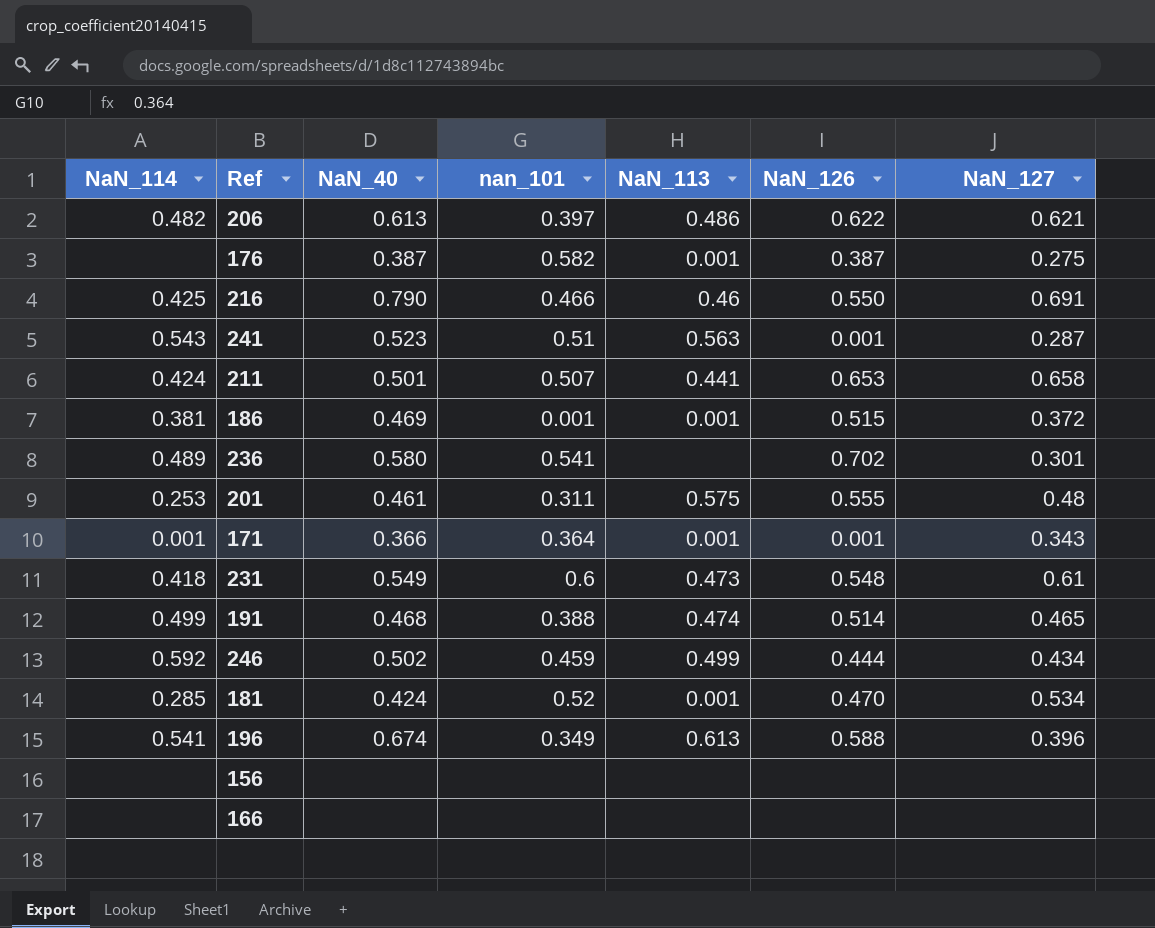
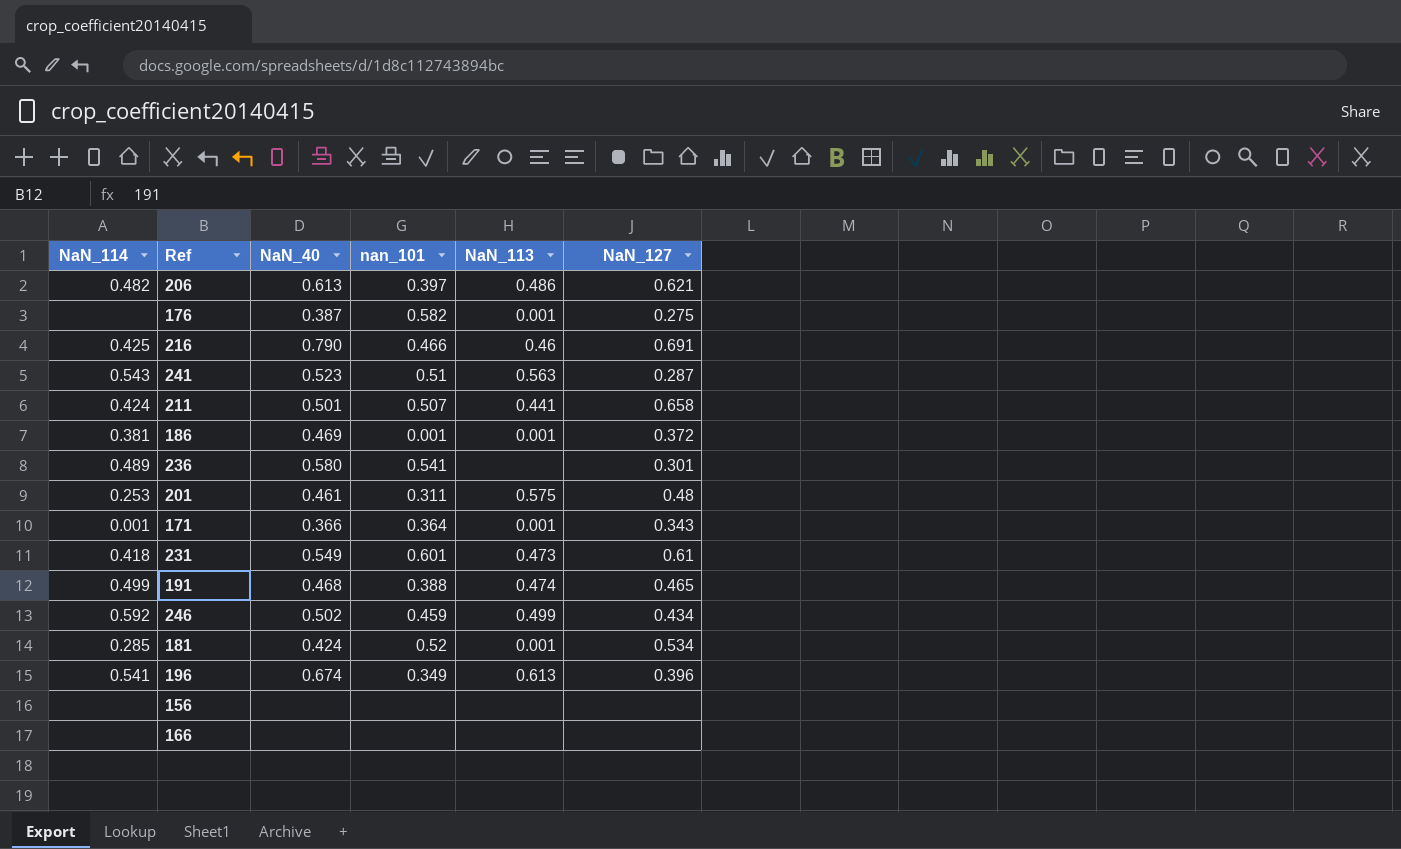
column NaN_126 | position: 6 -> none
231 | nan_101: 0.6 -> 0.601

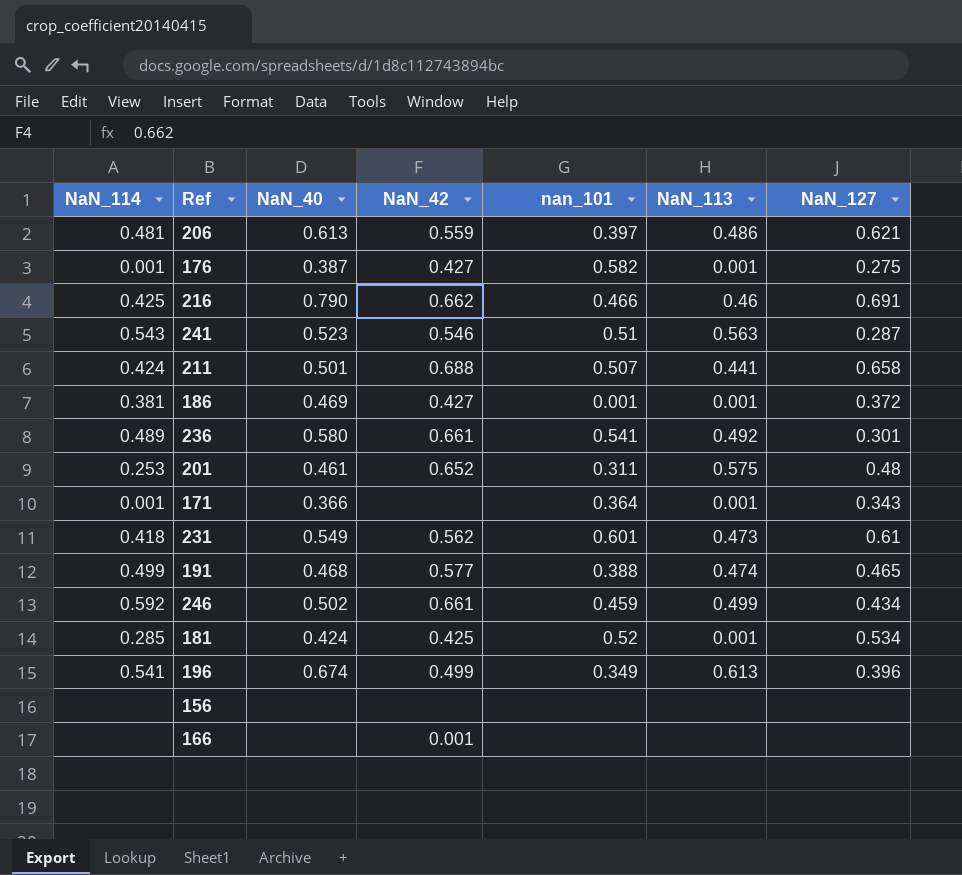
column NaN_42 | position: none -> 4
206 | NaN_114: 0.482 -> 0.481
176 | NaN_114: none -> 0.001
236 | NaN_113: none -> 0.492

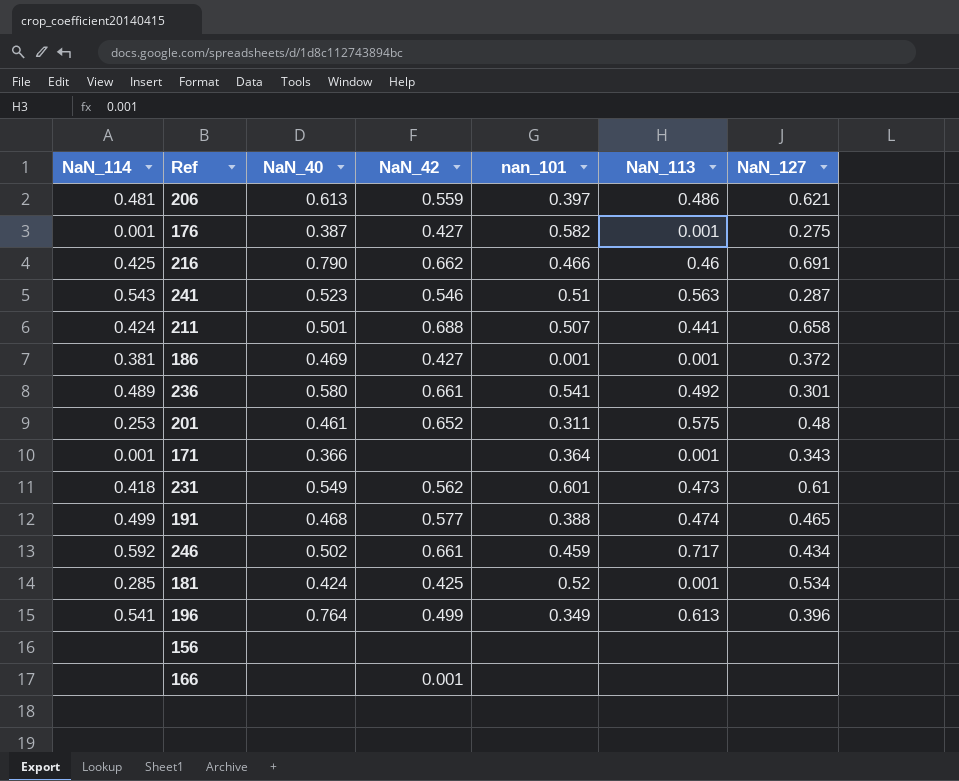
246 | NaN_113: 0.499 -> 0.717
196 | NaN_40: 0.674 -> 0.764

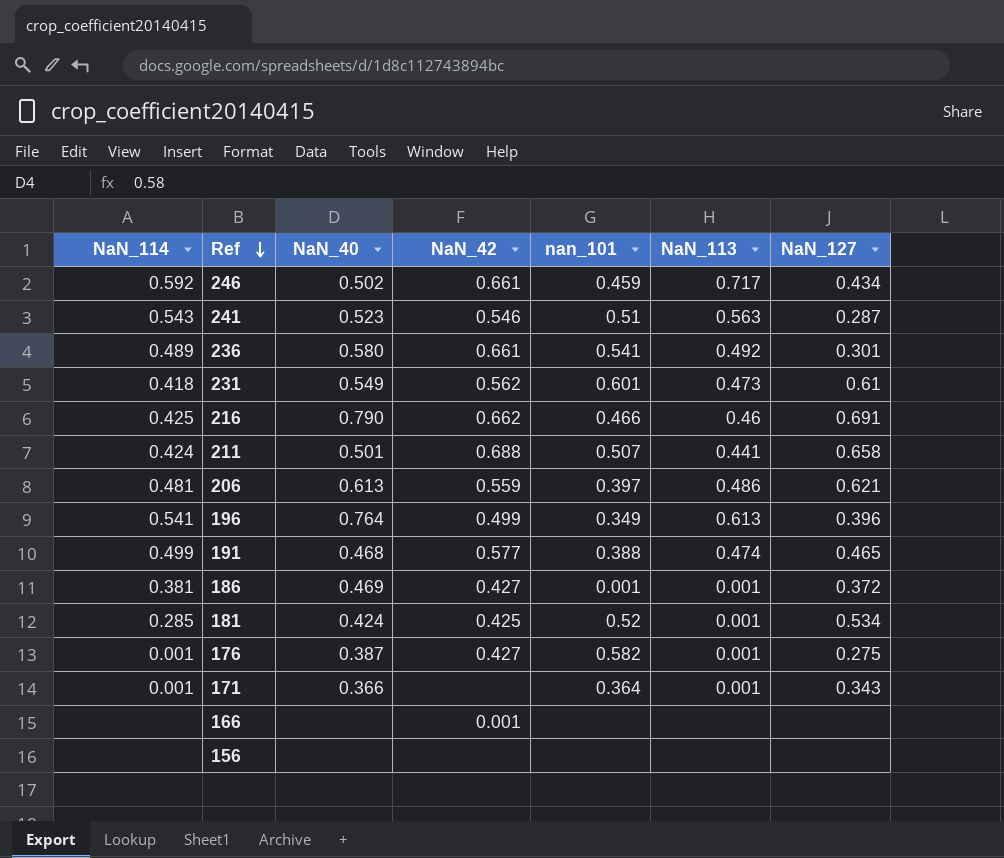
row order: none -> Ref descending
row 201: 0.253 | 0.461 | 0.652 | 0.311 | 0.575 | 0.48 -> none

